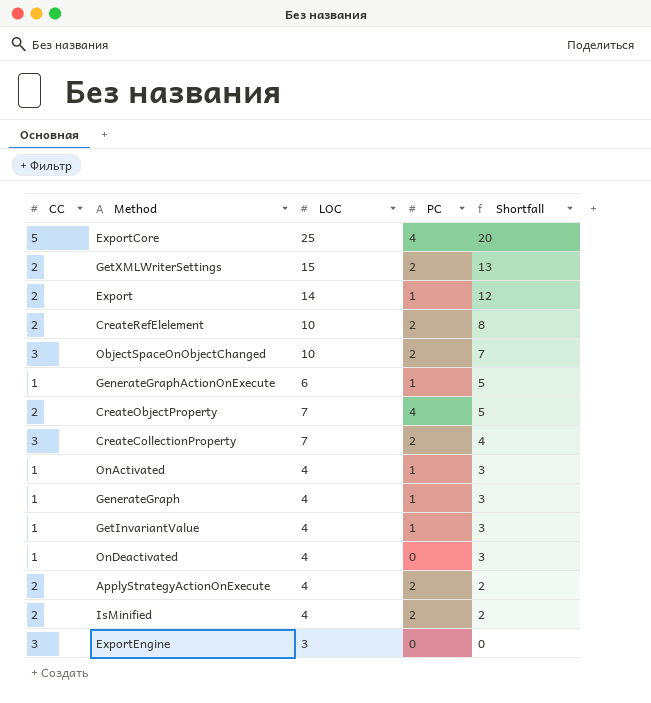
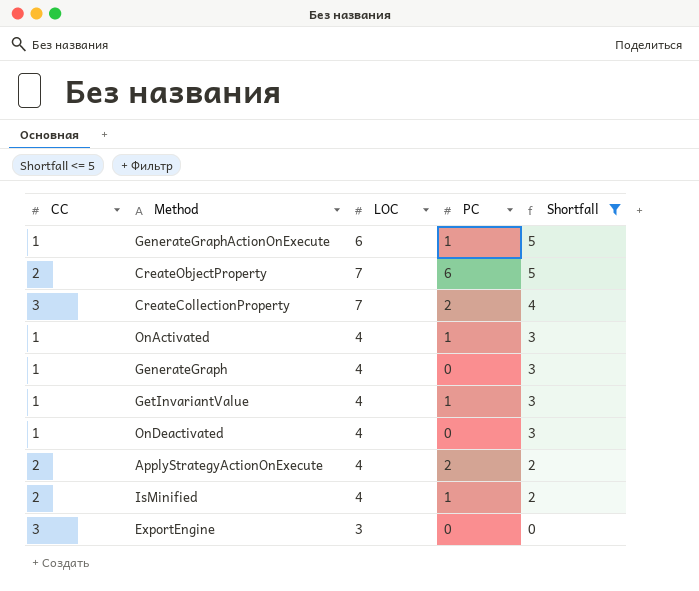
filter: none -> Shortfall <= 5
CreateObjectProperty | PC: 4 -> 6
GenerateGraph | PC: 1 -> 0
IsMinified | PC: 2 -> 1

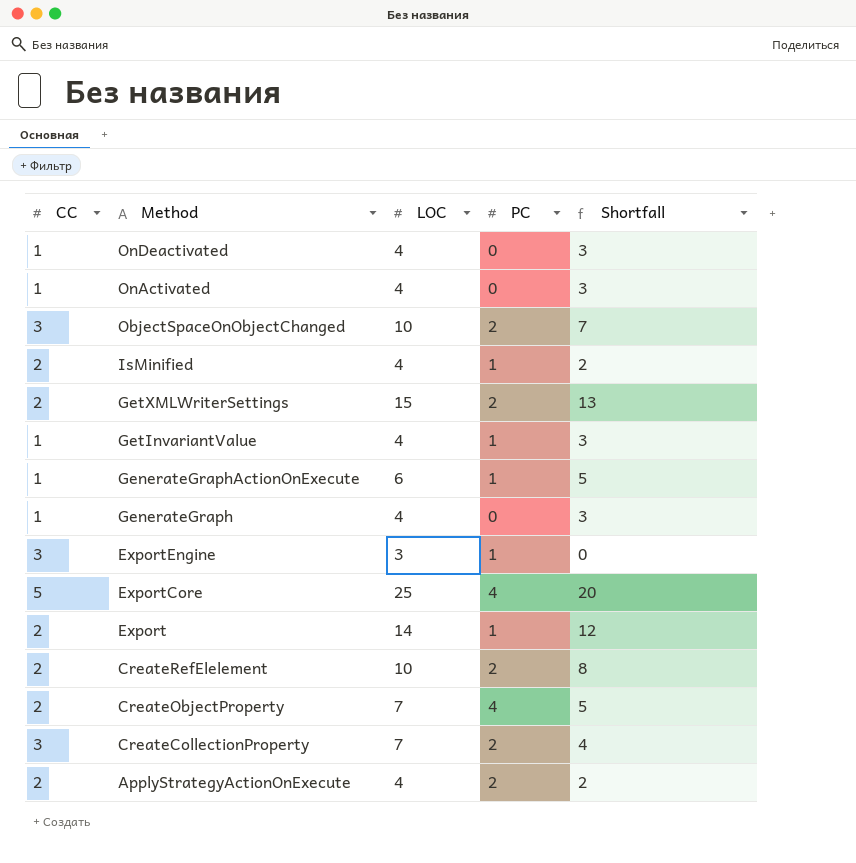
filter: Shortfall <= 5 -> none
row order: Shortfall descending -> Method descending
OnActivated | PC: 1 -> 0
ExportEngine | PC: 0 -> 1
CreateObjectProperty | PC: 6 -> 4

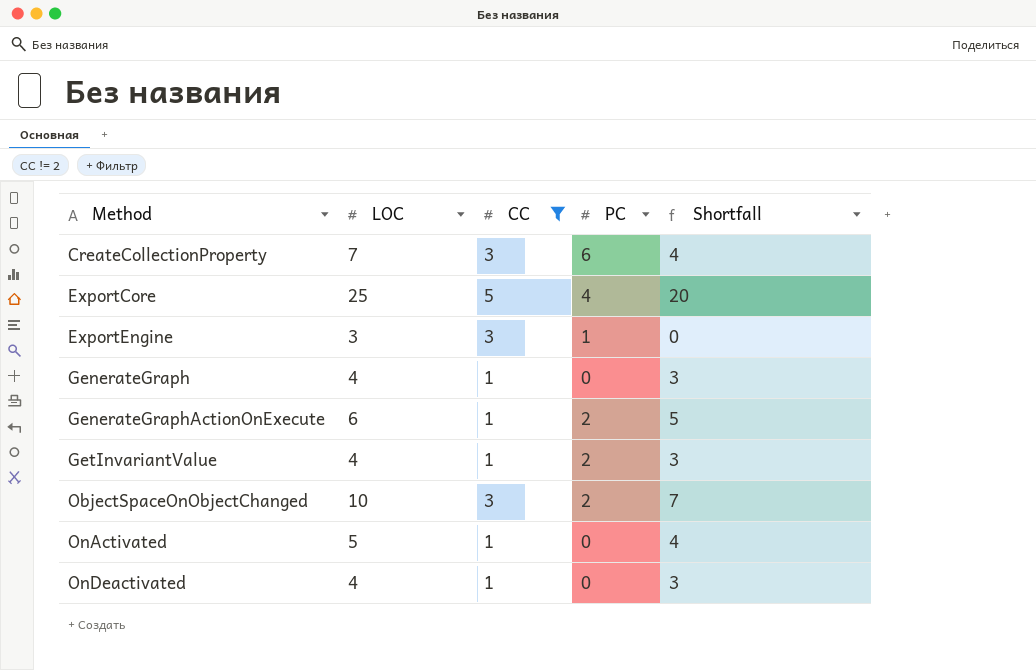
filter: none -> CC != 2
row order: Method descending -> Method ascending
column CC | position: 1 -> 3
CreateCollectionProperty | PC: 2 -> 6
GenerateGraphActionOnExecute | PC: 1 -> 2
GetInvariantValue | PC: 1 -> 2
OnActivated | LOC: 4 -> 5
OnActivated | Shortfall: 3 -> 4

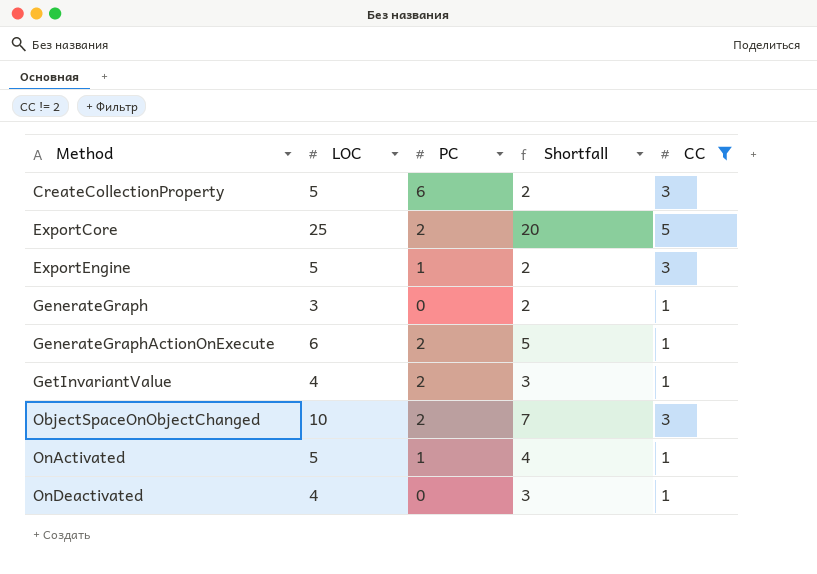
column CC | position: 3 -> 5
CreateCollectionProperty | LOC: 7 -> 5
CreateCollectionProperty | Shortfall: 4 -> 2
ExportCore | PC: 4 -> 2
ExportEngine | LOC: 3 -> 5
ExportEngine | Shortfall: 0 -> 2
GenerateGraph | LOC: 4 -> 3
GenerateGraph | Shortfall: 3 -> 2
OnActivated | PC: 0 -> 1

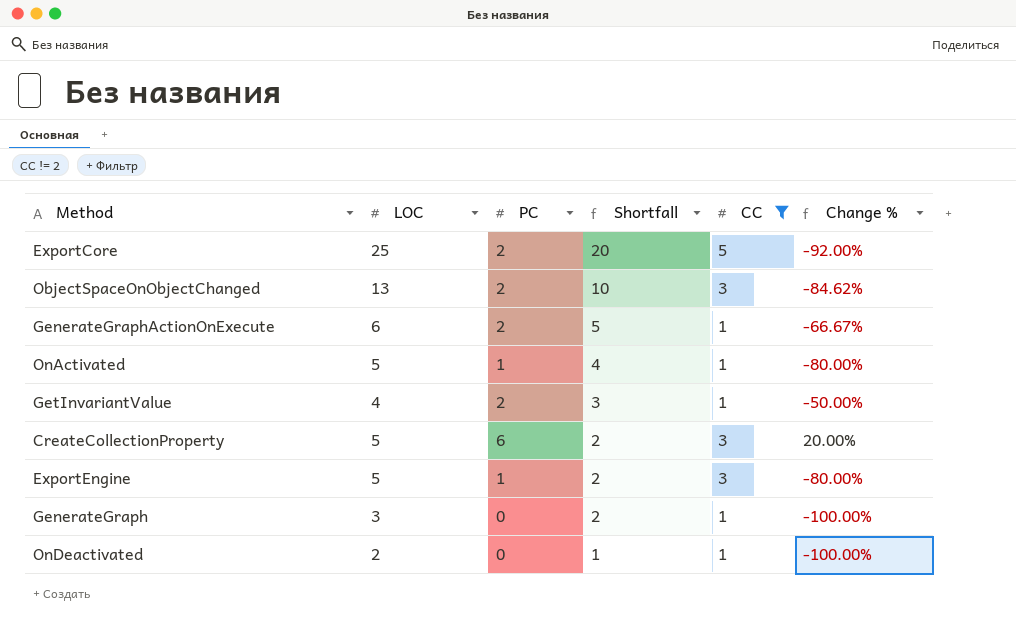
row order: Method ascending -> Shortfall descending
column Change % | formula: none -> ([PC] - [LOC]) / [LOC]
ObjectSpaceOnObjectChanged | LOC: 10 -> 13
ObjectSpaceOnObjectChanged | Shortfall: 7 -> 10
OnDeactivated | LOC: 4 -> 2
OnDeactivated | Shortfall: 3 -> 1

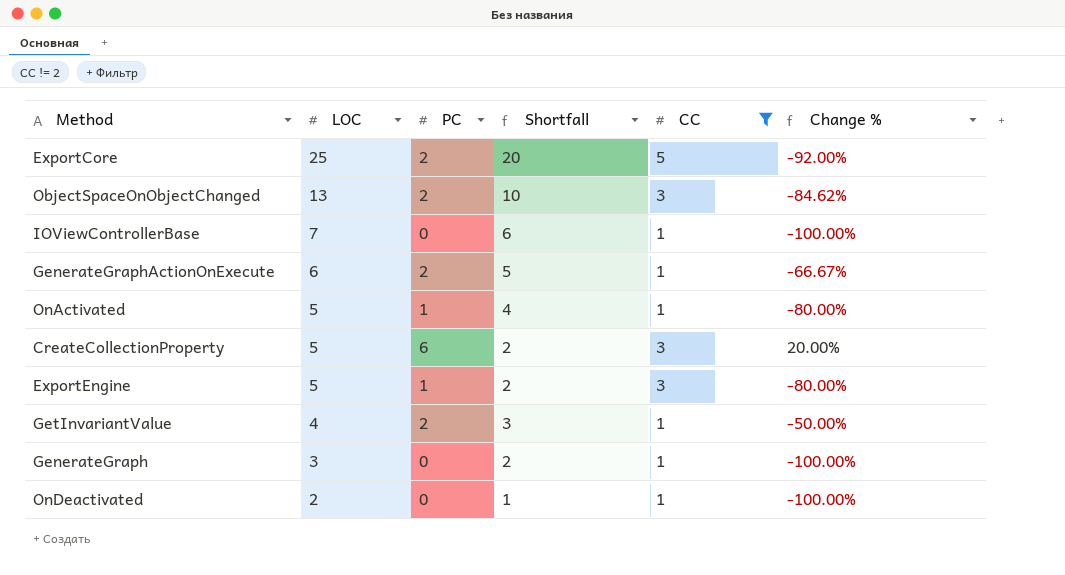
row order: Shortfall descending -> LOC descending
row IOViewControllerBase: none -> 7 | 0 | 6 | 1 | -100.00%

